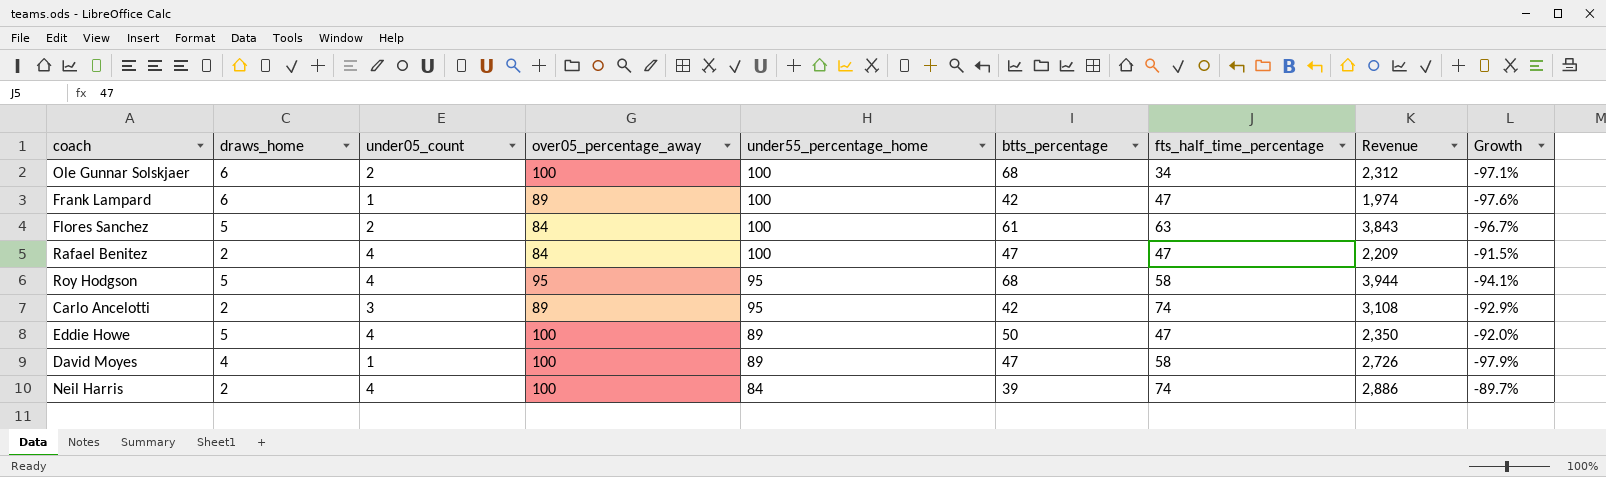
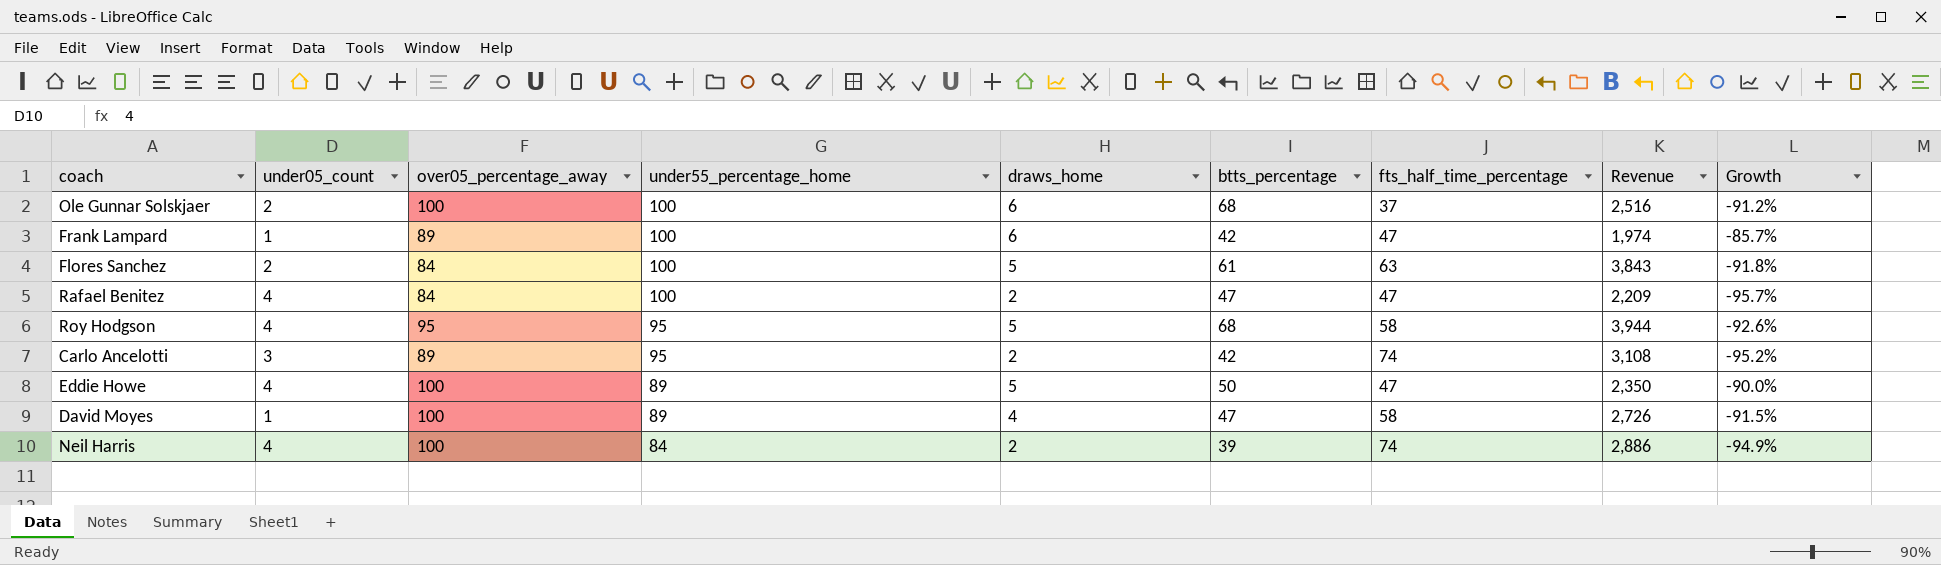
column draws_home | position: 2 -> 5
column Growth | formula: ([under05_count] - [btts_percentage]) / [btts_percentage] -> ([draws_home] - [btts_percentage]) / [btts_percentage]
Ole Gunnar Solskjaer | fts_half_time_percentage: 34 -> 37
Ole Gunnar Solskjaer | Revenue: 2,312 -> 2,516

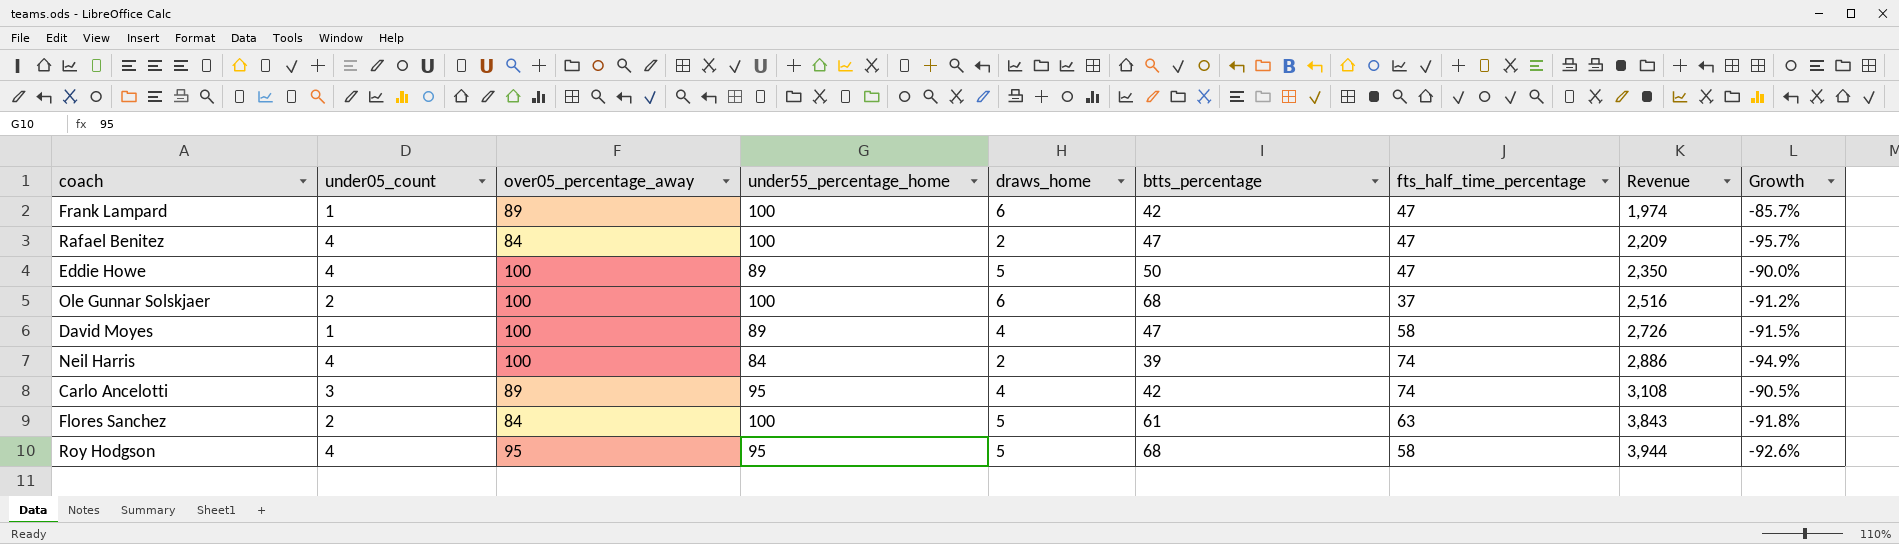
row order: under55_percentage_home descending -> Revenue ascending
Carlo Ancelotti | draws_home: 2 -> 4
Carlo Ancelotti | Growth: -95.2% -> -90.5%

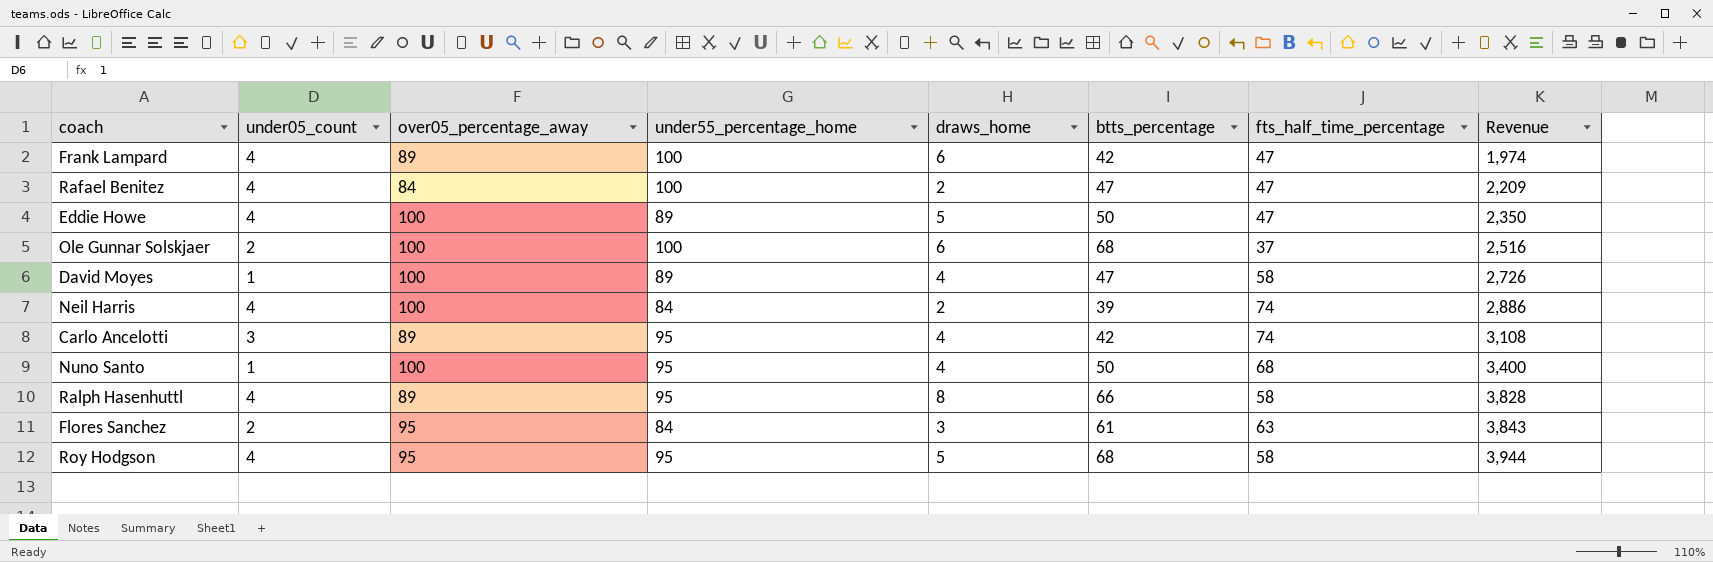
column Growth | formula: ([draws_home] - [btts_percentage]) / [btts_percentage] -> none
Frank Lampard | under05_count: 1 -> 4
row Nuno Santo: none -> 1 | 100 | 95 | 4 | 50 | 68 | 3,400
row Ralph Hasenhuttl: none -> 4 | 89 | 95 | 8 | 66 | 58 | 3,828
Flores Sanchez | over05_percentage_away: 84 -> 95
Flores Sanchez | under55_percentage_home: 100 -> 84
Flores Sanchez | draws_home: 5 -> 3

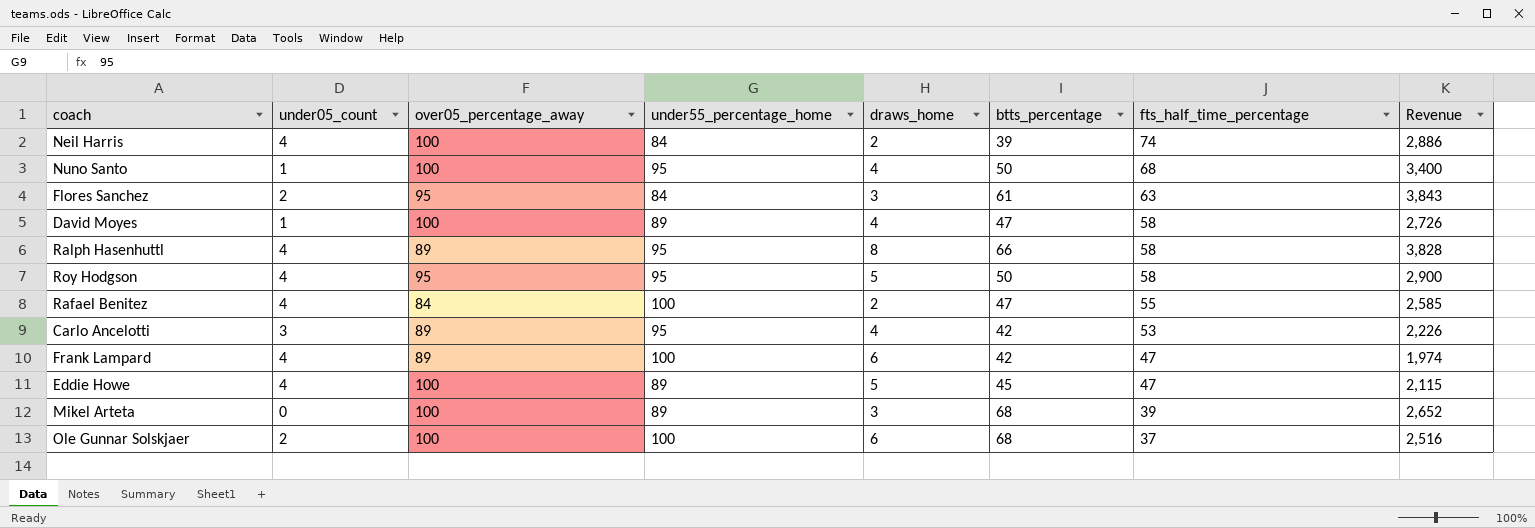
row order: Revenue ascending -> fts_half_time_percentage descending
Roy Hodgson | btts_percentage: 68 -> 50
Roy Hodgson | Revenue: 3,944 -> 2,900
Rafael Benitez | fts_half_time_percentage: 47 -> 55
Rafael Benitez | Revenue: 2,209 -> 2,585
Carlo Ancelotti | fts_half_time_percentage: 74 -> 53
Carlo Ancelotti | Revenue: 3,108 -> 2,226
Eddie Howe | btts_percentage: 50 -> 45
Eddie Howe | Revenue: 2,350 -> 2,115
row Mikel Arteta: none -> 0 | 100 | 89 | 3 | 68 | 39 | 2,652

